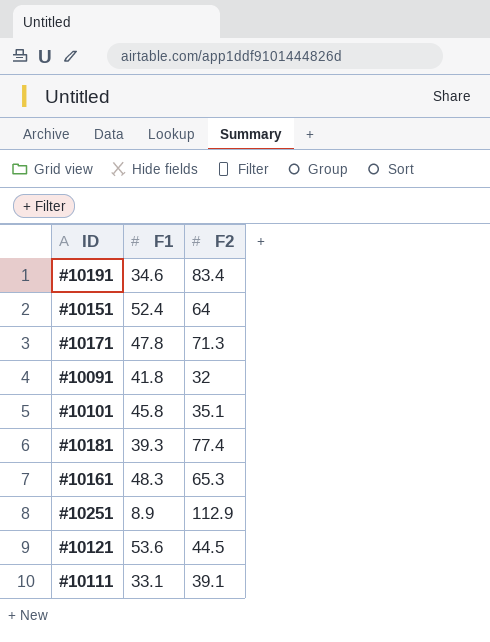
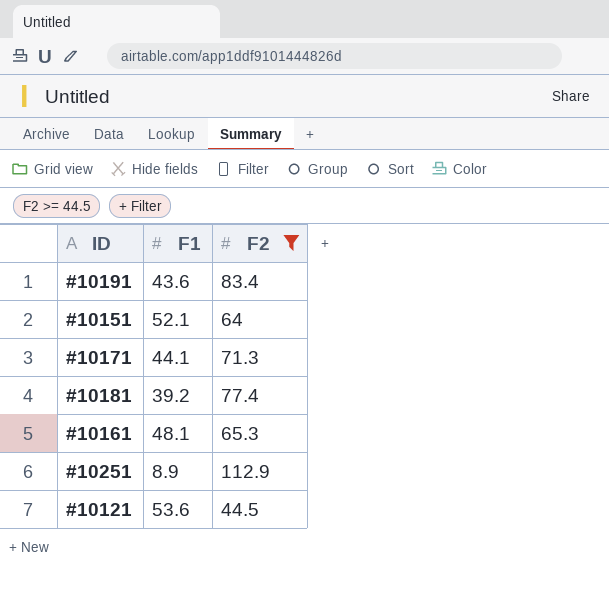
filter: none -> F2 >= 44.5
#10191 | F1: 34.6 -> 43.6
#10151 | F1: 52.4 -> 52.1
#10171 | F1: 47.8 -> 44.1
#10181 | F1: 39.3 -> 39.2
#10161 | F1: 48.3 -> 48.1

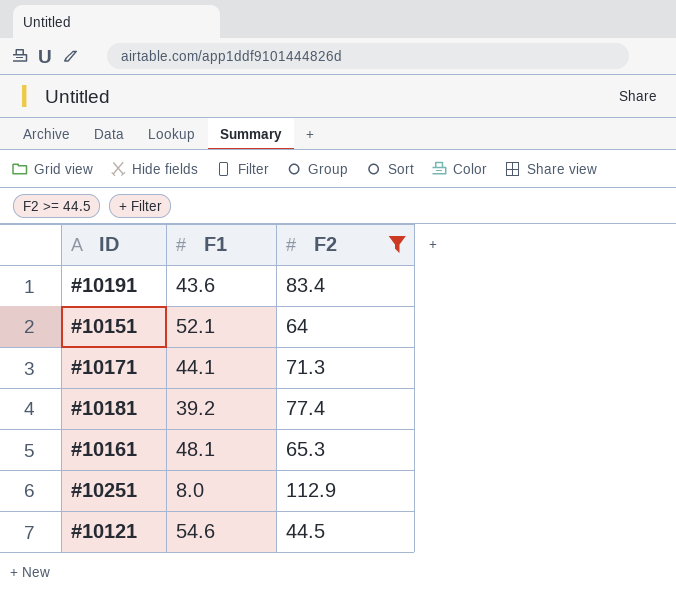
#10251 | F1: 8.9 -> 8.0
#10121 | F1: 53.6 -> 54.6

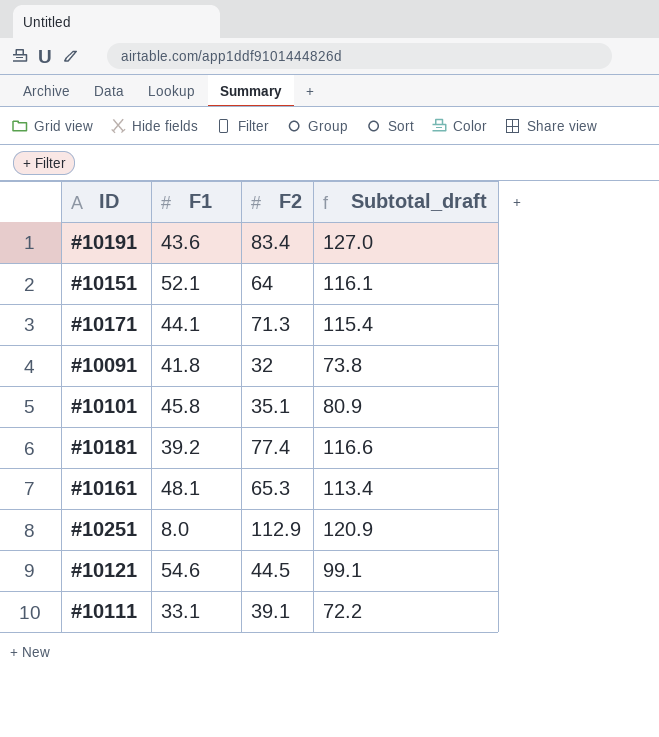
filter: F2 >= 44.5 -> none
column Subtotal_draft | formula: none -> [F1] + [F2]

